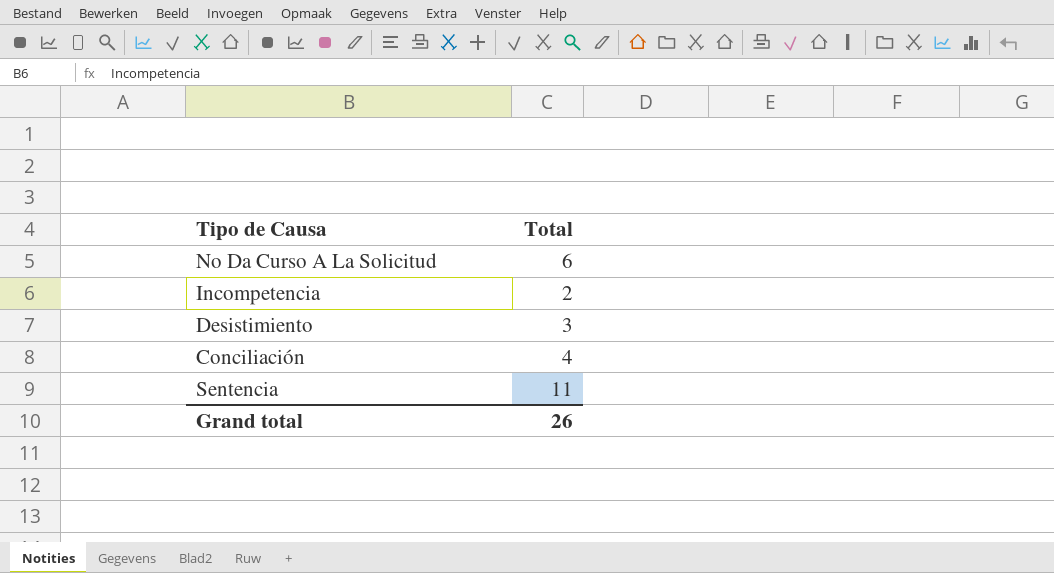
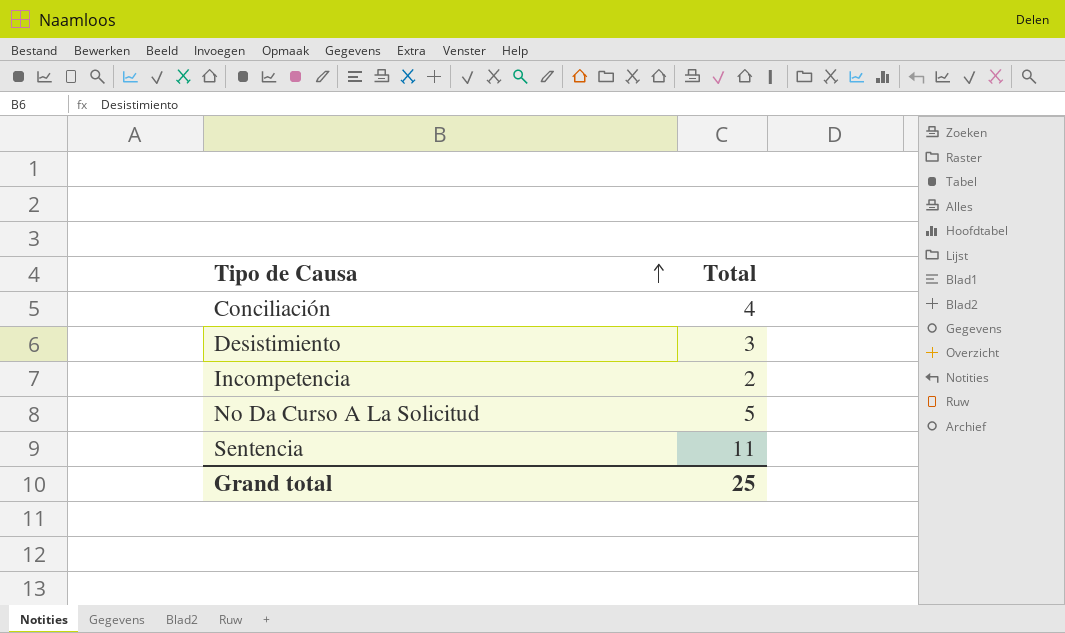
row order: none -> Tipo de Causa ascending
No Da Curso A La Solicitud | Total: 6 -> 5
Grand total | Total: 26 -> 25

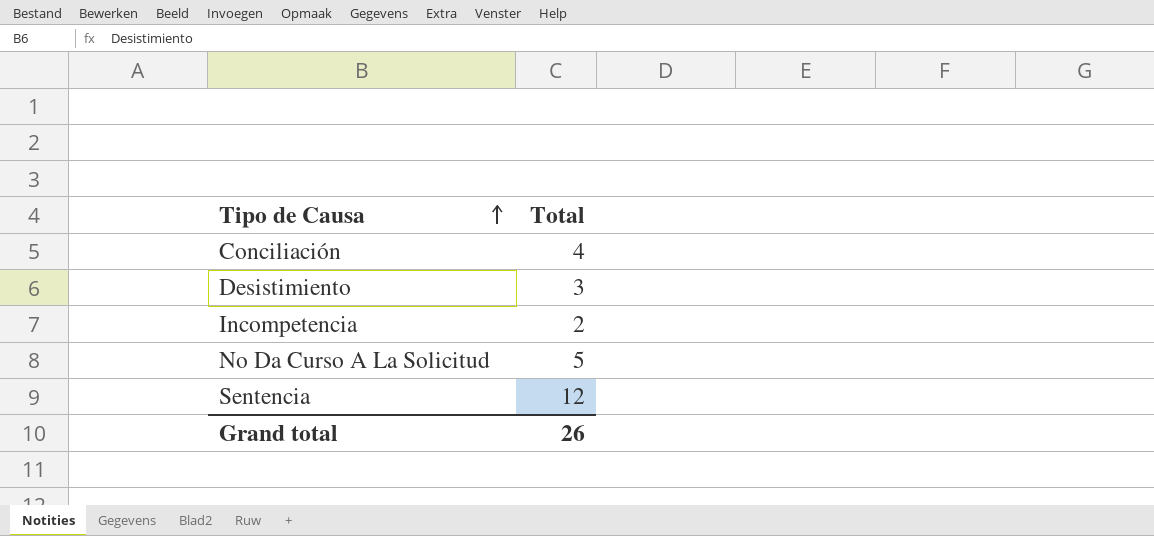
Sentencia | Total: 11 -> 12
Grand total | Total: 25 -> 26

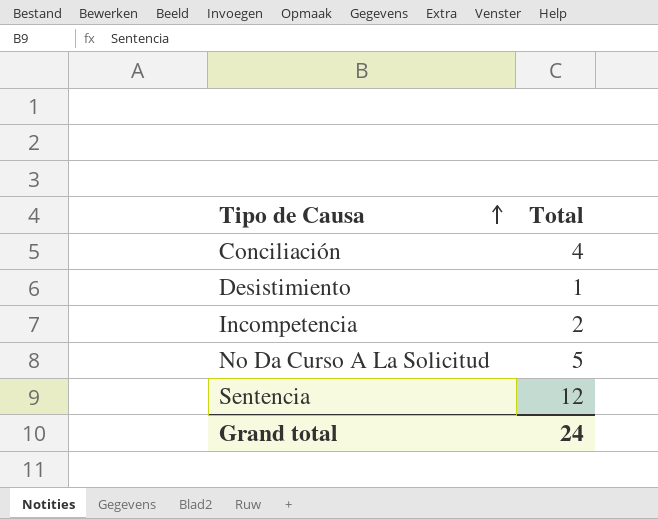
Desistimiento | Total: 3 -> 1
Grand total | Total: 26 -> 24

